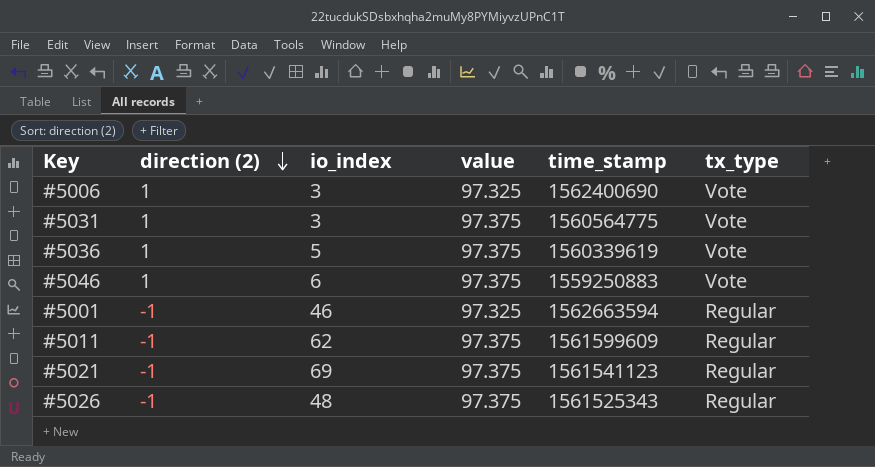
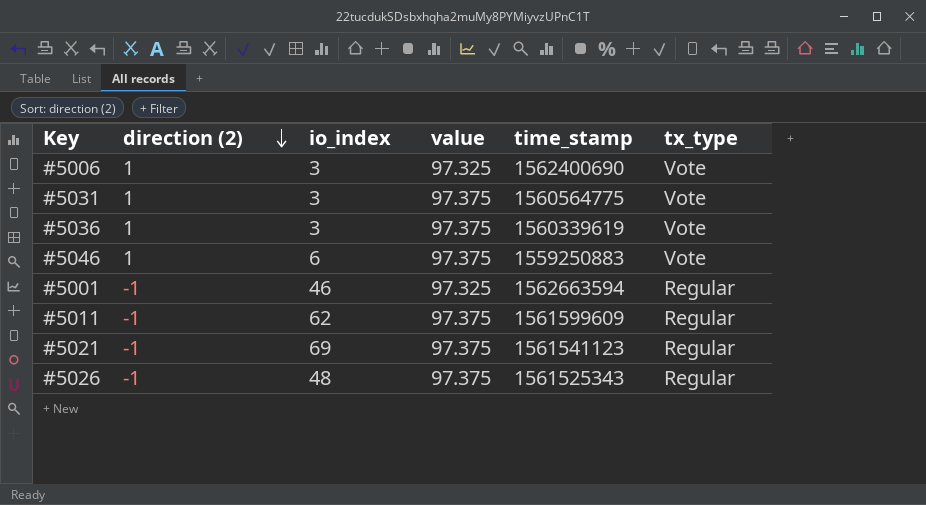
#5036 | io_index: 5 -> 3

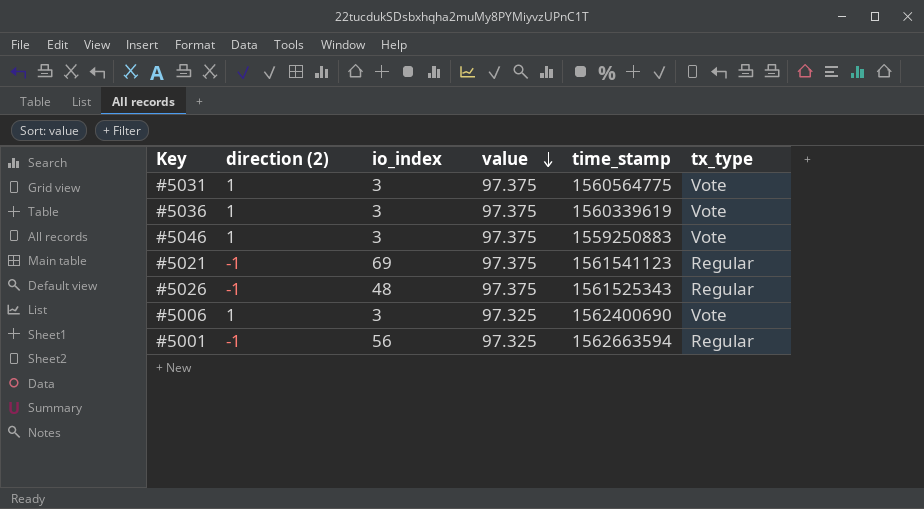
row order: direction (2) descending -> value descending
row #5011: -1 | 62 | 97.375 | 1561599609 | Regular -> none
#5046 | io_index: 6 -> 3
#5001 | io_index: 46 -> 56

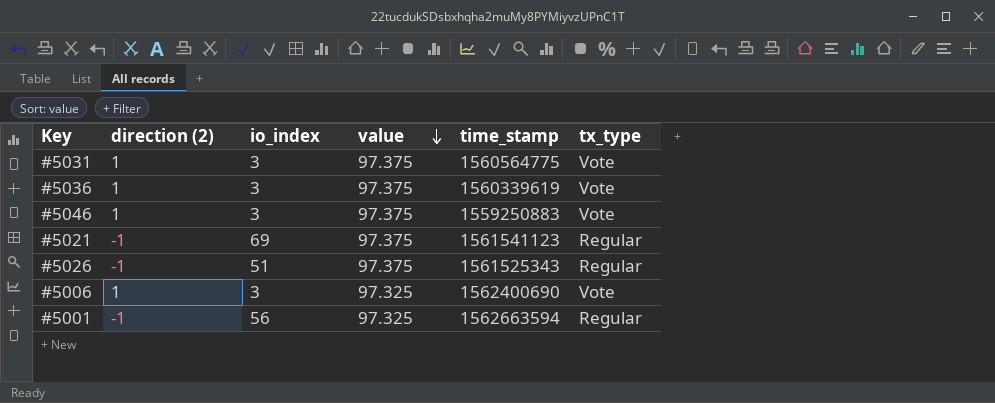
#5026 | io_index: 48 -> 51

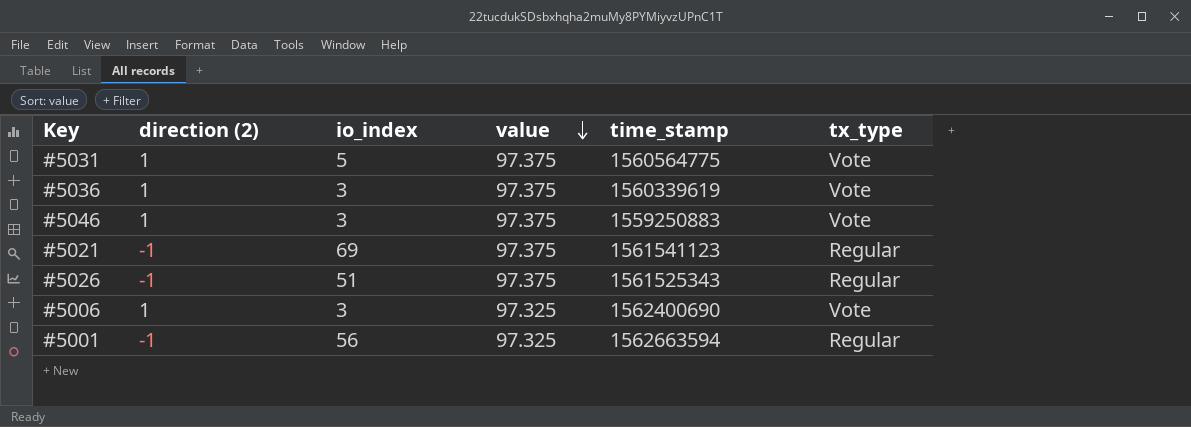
#5031 | io_index: 3 -> 5

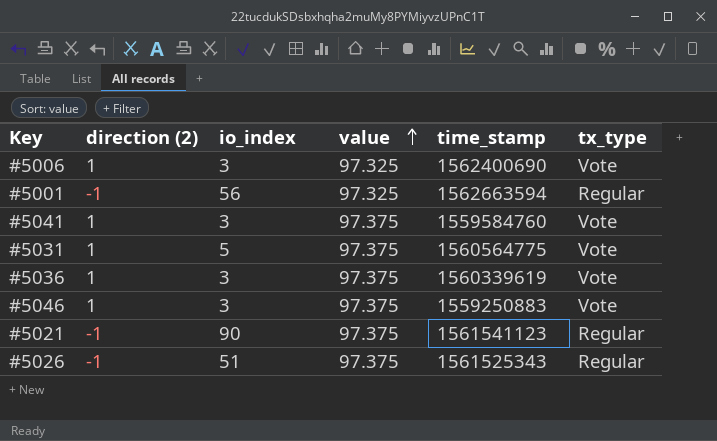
row order: value descending -> value ascending
row #5041: none -> 1 | 3 | 97.375 | 1559584760 | Vote
#5021 | io_index: 69 -> 90

